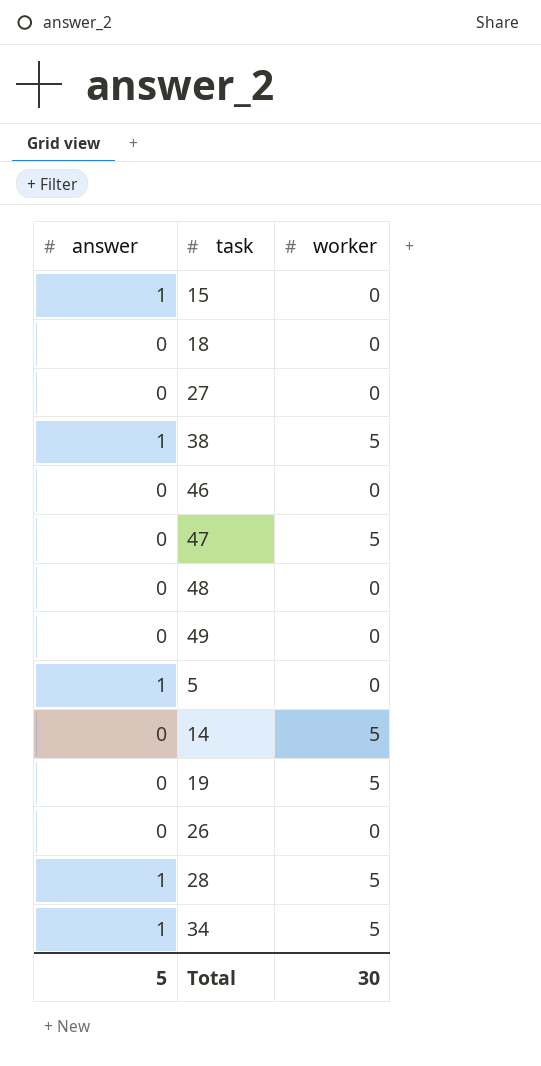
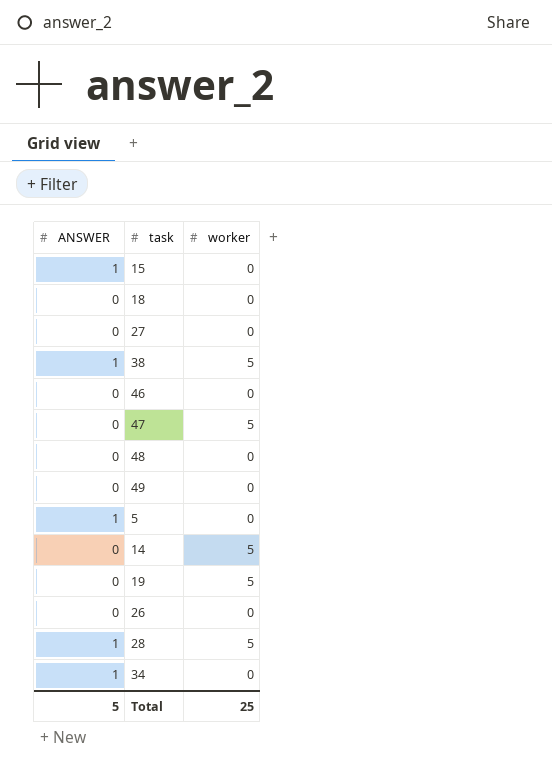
column name: answer -> ANSWER
34 | worker: 5 -> 0
Total | worker: 30 -> 25

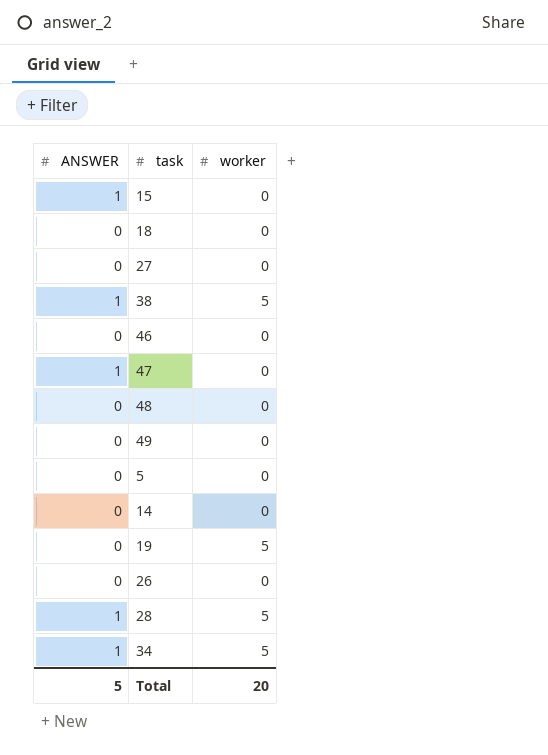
47 | ANSWER: 0 -> 1
47 | worker: 5 -> 0
5 | ANSWER: 1 -> 0
14 | worker: 5 -> 0
34 | worker: 0 -> 5
Total | worker: 25 -> 20

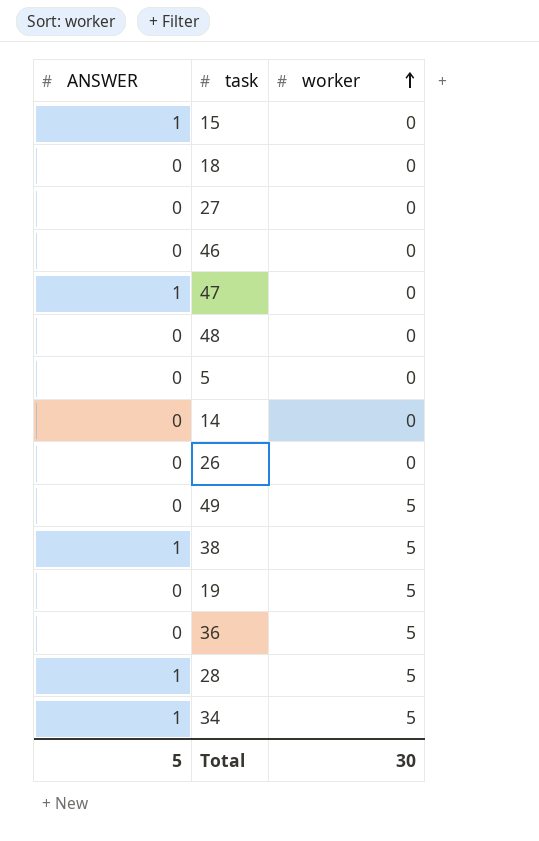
row order: none -> worker ascending
49 | worker: 0 -> 5
row 36: none -> 0 | 5
Total | worker: 20 -> 30

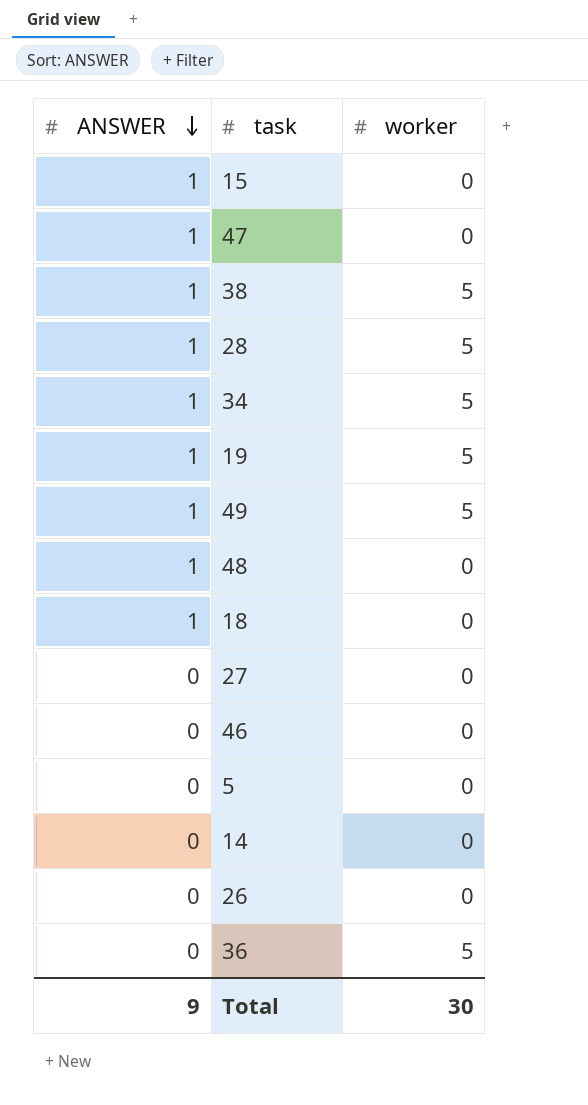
row order: worker ascending -> ANSWER descending
19 | ANSWER: 0 -> 1
49 | ANSWER: 0 -> 1
48 | ANSWER: 0 -> 1
18 | ANSWER: 0 -> 1
Total | ANSWER: 5 -> 9

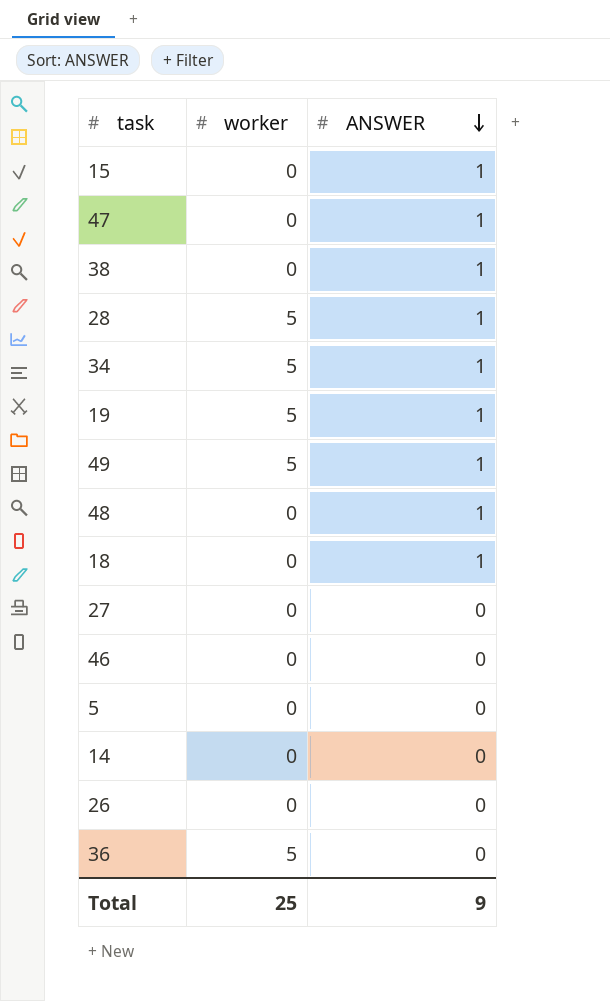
column ANSWER | position: 1 -> 3
38 | worker: 5 -> 0
Total | worker: 30 -> 25

